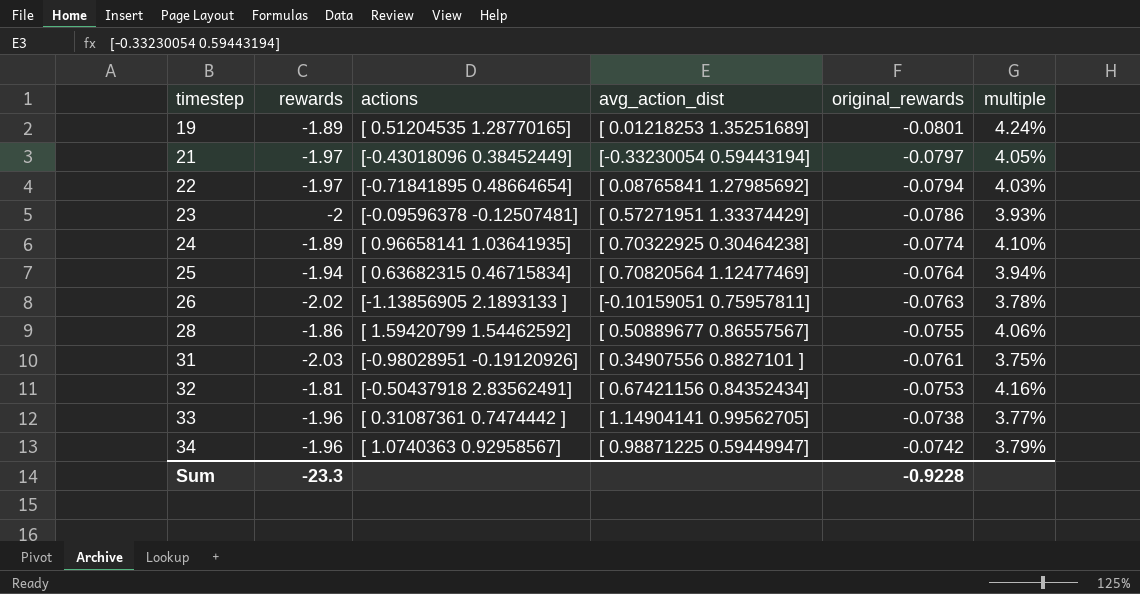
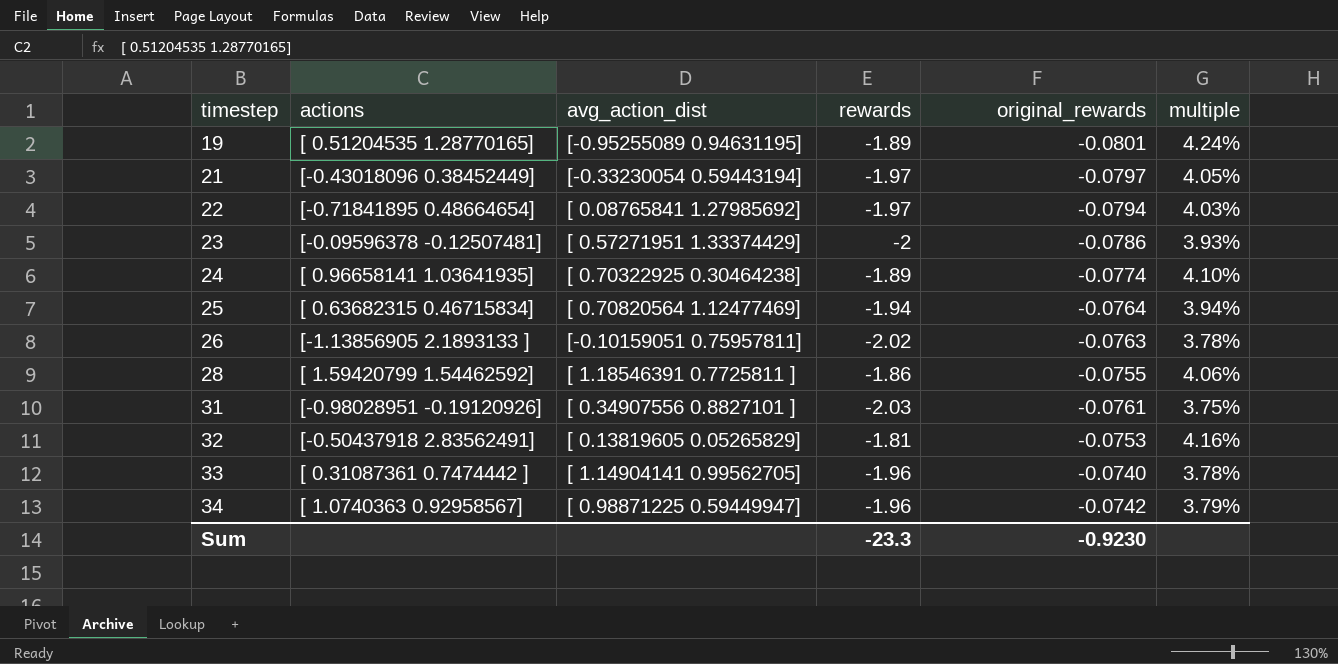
column rewards | position: 2 -> 4
19 | avg_action_dist: [ 0.01218253 1.35251689] -> [-0.95255089 0.94631195]
28 | avg_action_dist: [ 0.50889677 0.86557567] -> [ 1.18546391 0.7725811 ]
32 | avg_action_dist: [ 0.67421156 0.84352434] -> [ 0.13819605 0.05265829]
33 | original_rewards: -0.0738 -> -0.0740
33 | multiple: 3.77% -> 3.78%
Sum | original_rewards: -0.9228 -> -0.9230

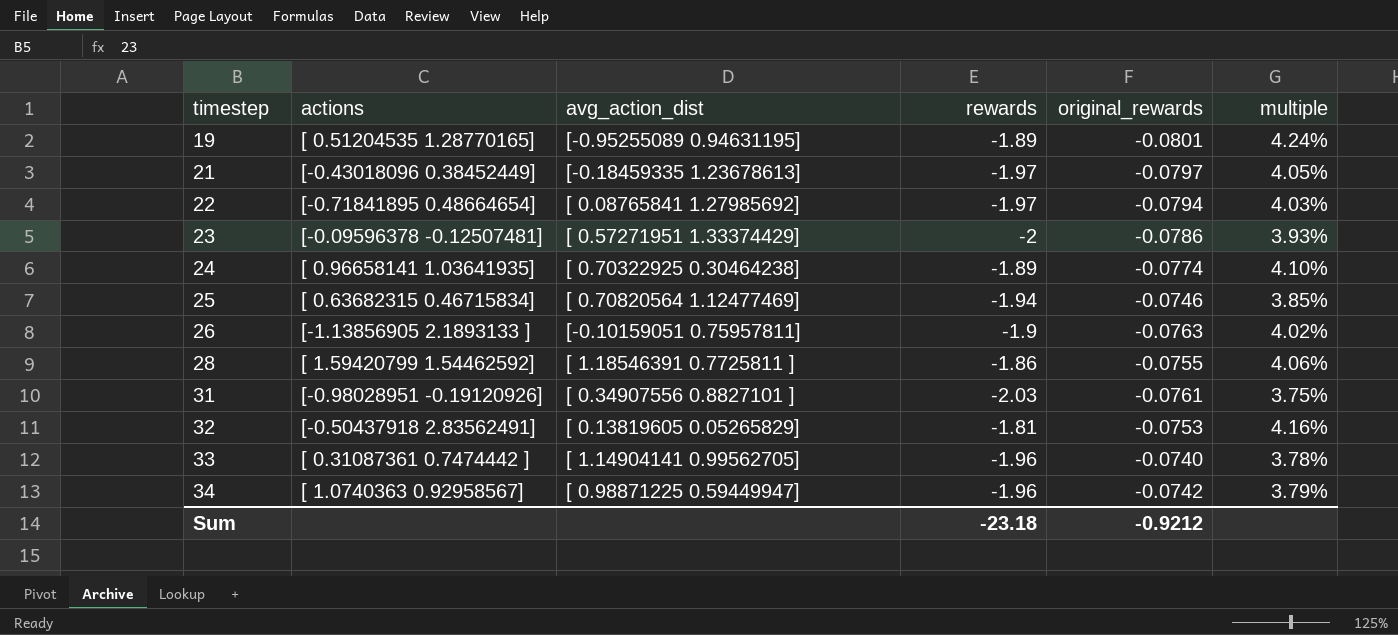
21 | avg_action_dist: [-0.33230054 0.59443194] -> [-0.18459335 1.23678613]
25 | original_rewards: -0.0764 -> -0.0746
25 | multiple: 3.94% -> 3.85%
26 | rewards: -2.02 -> -1.9
26 | multiple: 3.78% -> 4.02%
Sum | rewards: -23.3 -> -23.18
Sum | original_rewards: -0.9230 -> -0.9212

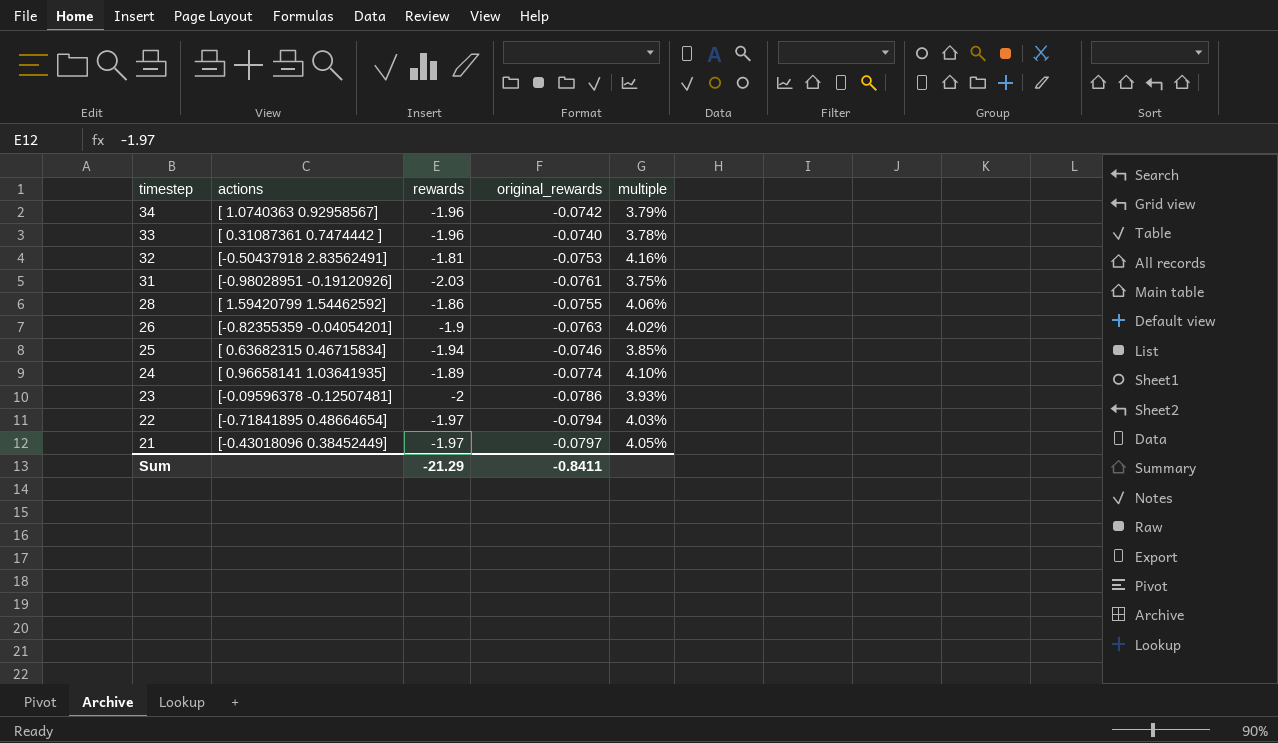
row order: timestep ascending -> timestep descending
column avg_action_dist | position: 3 -> none
row 19: [ 0.51204535 1.28770165] | [-0.95255089 0.94631195] | -1.89 | -0.0801 | 4.24% -> none
26 | actions: [-1.13856905 2.1893133 ] -> [-0.82355359 -0.04054201]
Sum | rewards: -23.18 -> -21.29
Sum | original_rewards: -0.9212 -> -0.8411

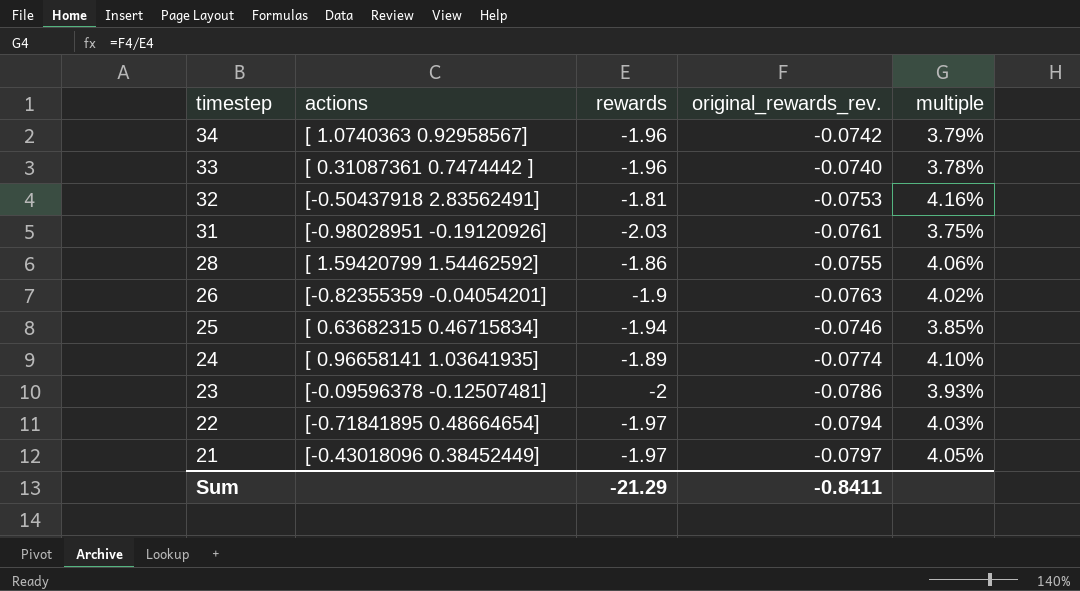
column name: original_rewards -> original_rewards_rev.

